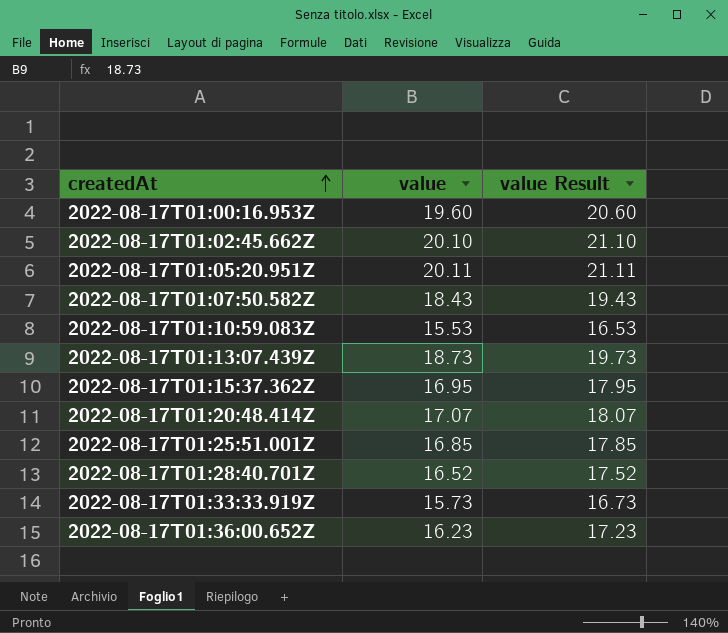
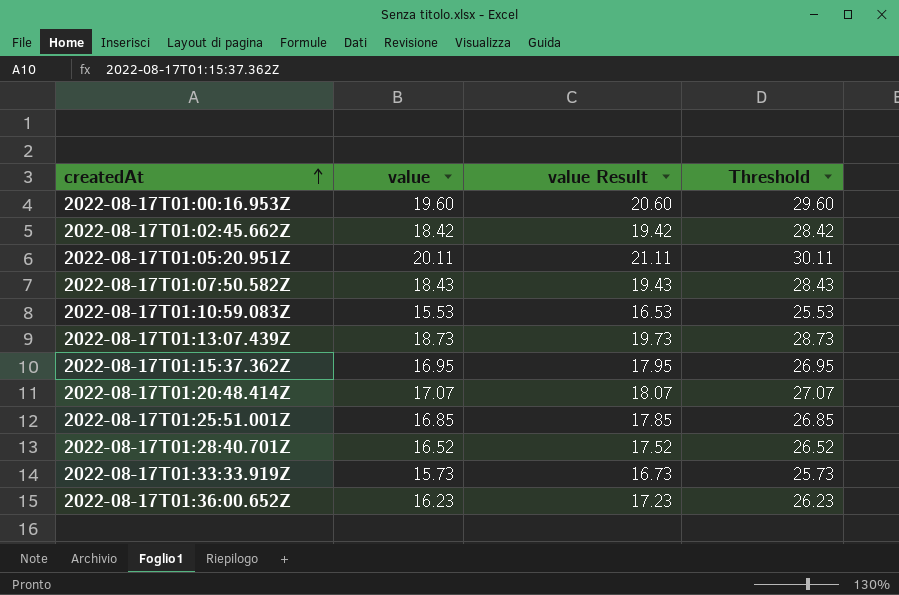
column Threshold | formula: none -> [value] + 10
2022-08-17T01:02:45.662Z | value: 20.10 -> 18.42
2022-08-17T01:02:45.662Z | value Result: 21.10 -> 19.42

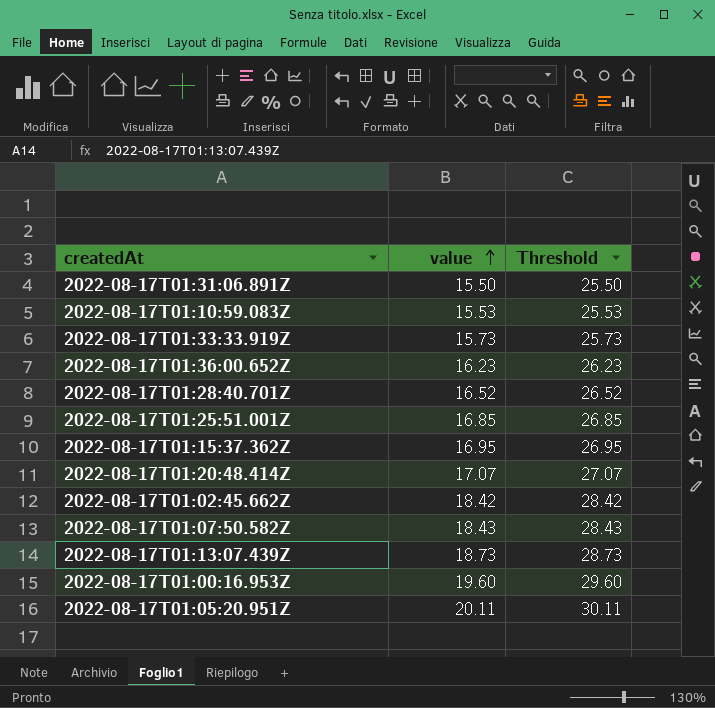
row order: createdAt ascending -> value ascending
column value Result | formula: [value] + 1 -> none
row 2022-08-17T01:31:06.891Z: none -> 15.50 | 25.50

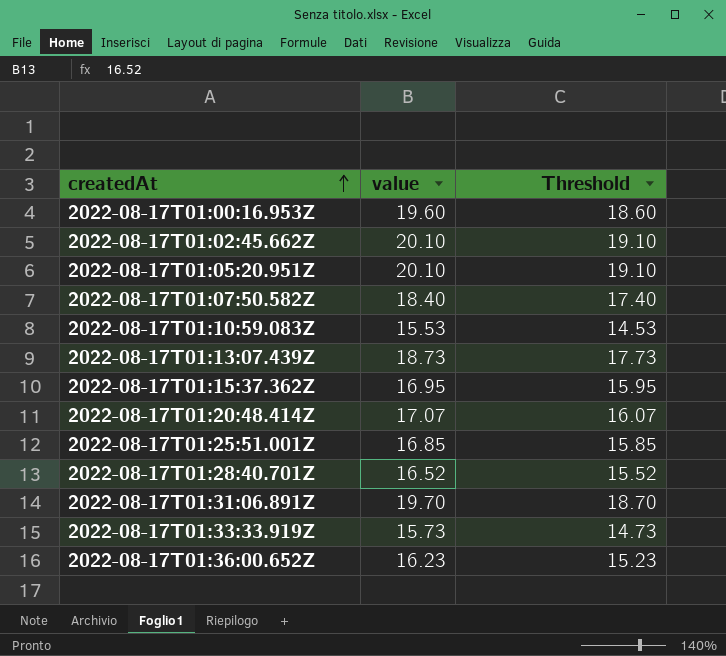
row order: value ascending -> createdAt ascending
column Threshold | formula: [value] + 10 -> [value] - 1
2022-08-17T01:02:45.662Z | value: 18.42 -> 20.10
2022-08-17T01:05:20.951Z | value: 20.11 -> 20.10
2022-08-17T01:07:50.582Z | value: 18.43 -> 18.40
2022-08-17T01:31:06.891Z | value: 15.50 -> 19.70

